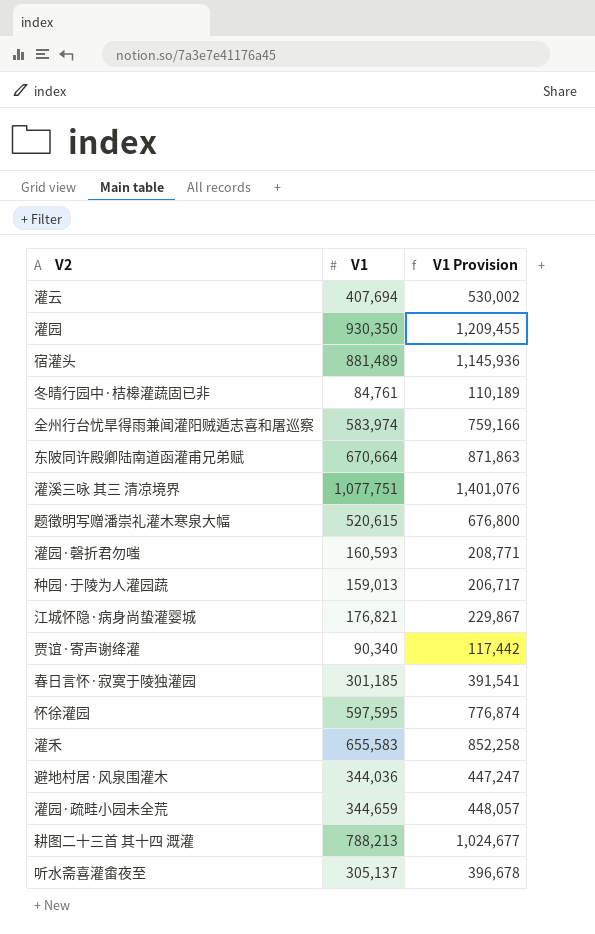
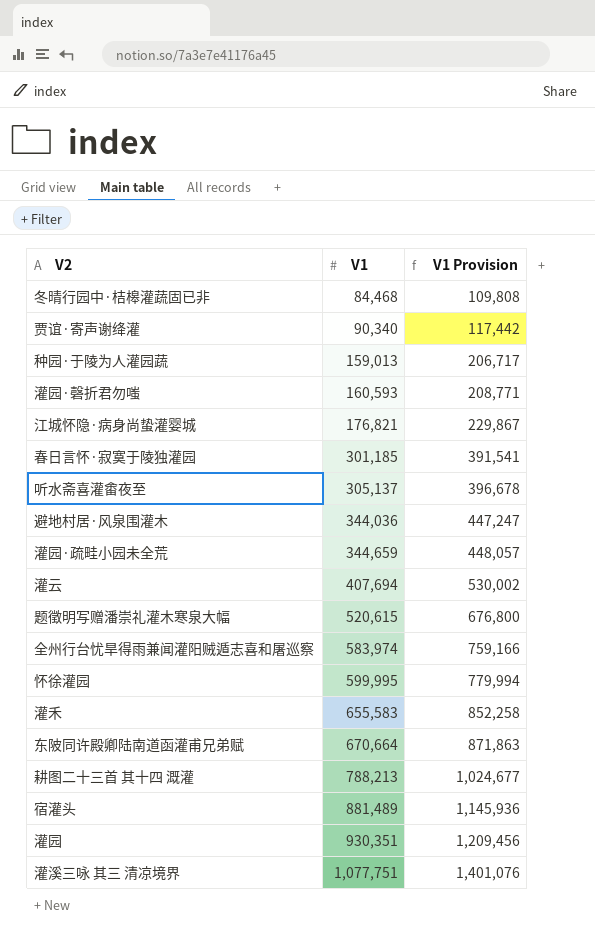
row order: none -> V1 ascending
冬晴行园中·桔槔灌蔬固已非 | V1: 84,761 -> 84,468
冬晴行园中·桔槔灌蔬固已非 | V1 Provision: 110,189 -> 109,808
怀徐灌园 | V1: 597,595 -> 599,995
怀徐灌园 | V1 Provision: 776,874 -> 779,994
灌园 | V1: 930,350 -> 930,351
灌园 | V1 Provision: 1,209,455 -> 1,209,456

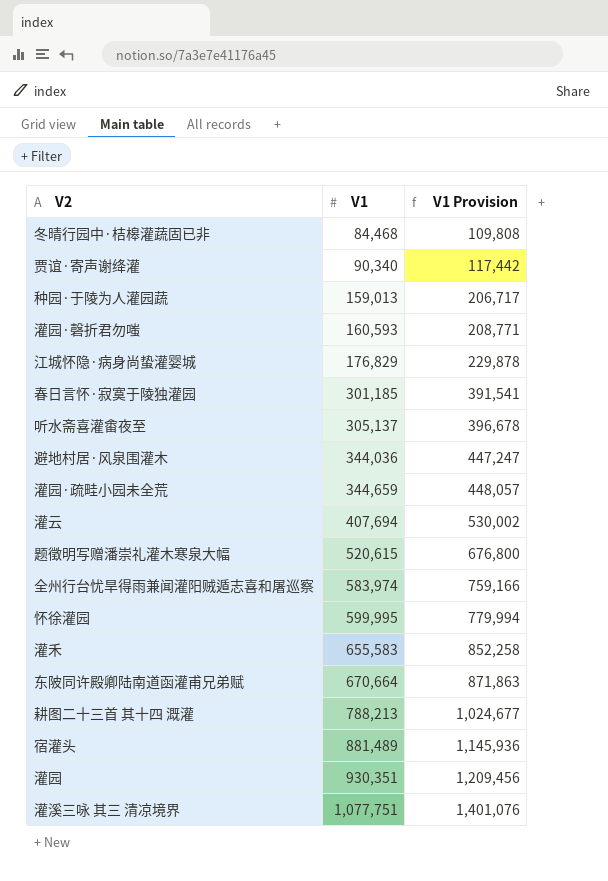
江城怀隐·病身尚蛰灌婴城 | V1: 176,821 -> 176,829
江城怀隐·病身尚蛰灌婴城 | V1 Provision: 229,867 -> 229,878

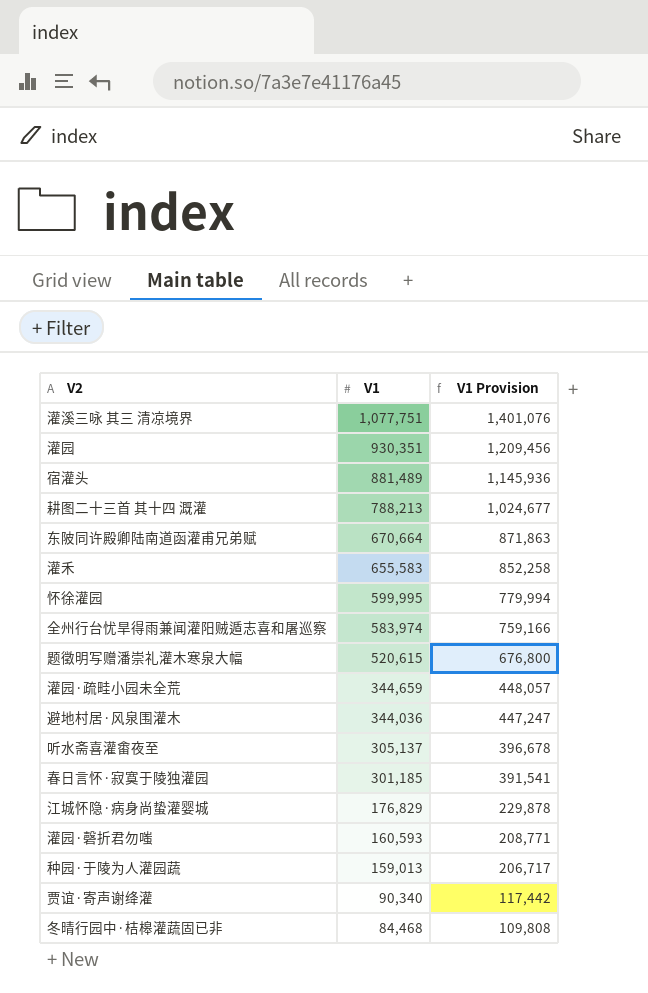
row order: V1 ascending -> V1 descending
row 灌云: 407,694 | 530,002 -> none

